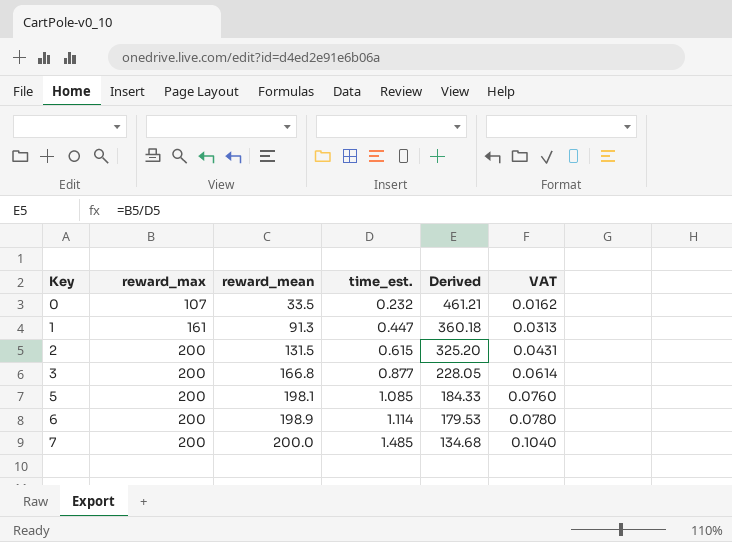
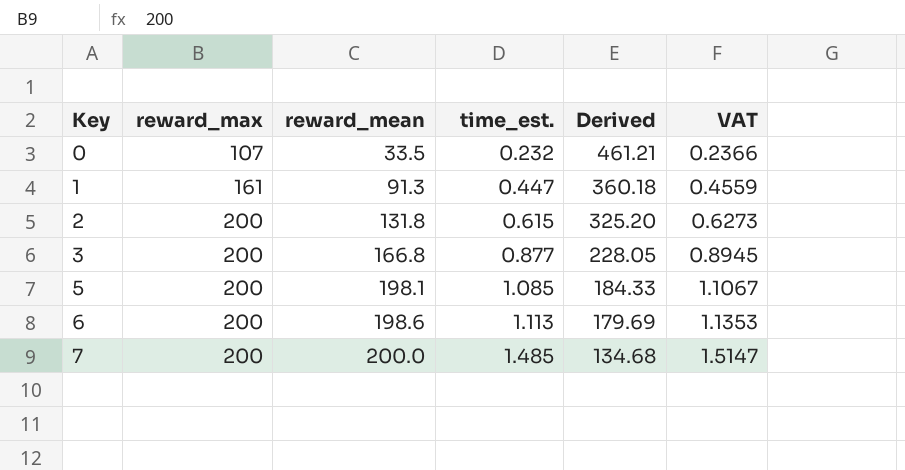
column VAT | formula: [time_est.] * 0.07 -> [time_est.] * 1.02
2 | reward_mean: 131.5 -> 131.8
6 | reward_mean: 198.9 -> 198.6
6 | time_est.: 1.114 -> 1.113
6 | Derived: 179.53 -> 179.69

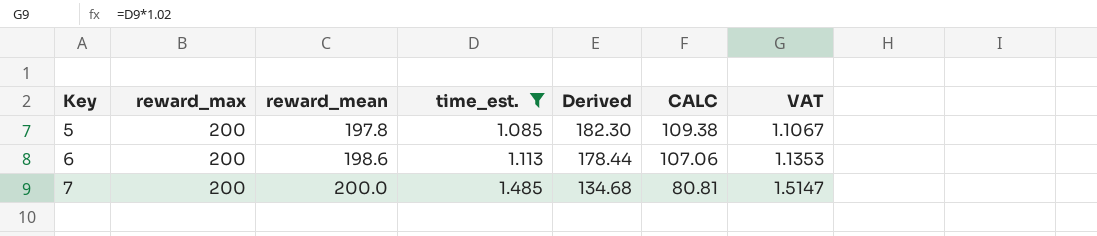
filter: none -> time_est. >= 1.085
column Derived | formula: [reward_max] / [time_est.] -> [reward_mean] / [time_est.]
column CALC | formula: none -> [Derived] * 0.6
5 | reward_mean: 198.1 -> 197.8

